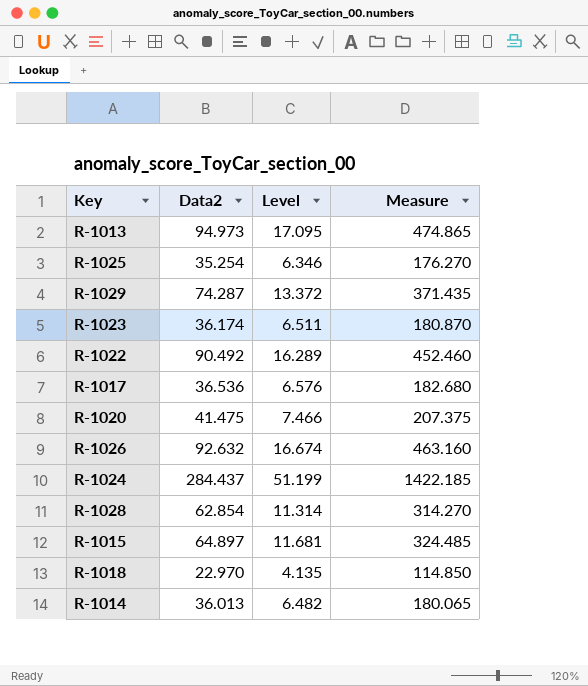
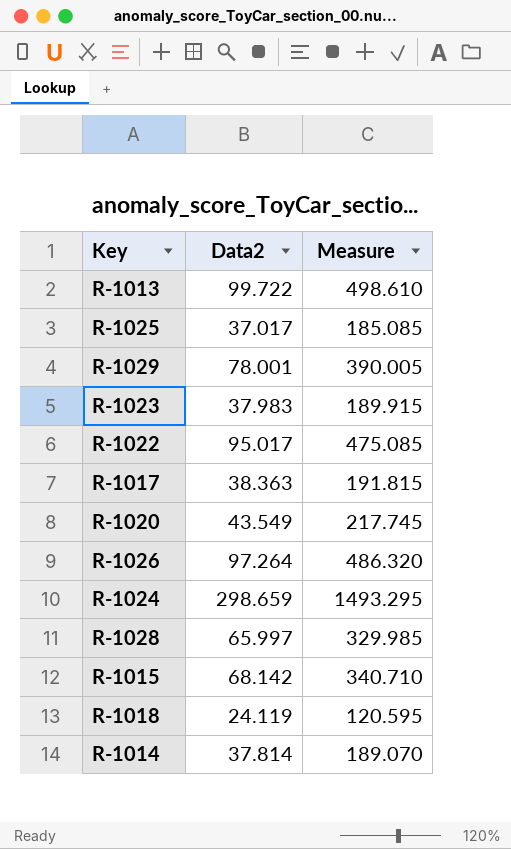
column Level | formula: [Data2] * 0.18 -> none
R-1013 | Data2: 94.973 -> 99.722
R-1013 | Measure: 474.865 -> 498.610
R-1025 | Data2: 35.254 -> 37.017
R-1025 | Measure: 176.270 -> 185.085
R-1029 | Data2: 74.287 -> 78.001
R-1029 | Measure: 371.435 -> 390.005
R-1023 | Data2: 36.174 -> 37.983
R-1023 | Measure: 180.870 -> 189.915
R-1022 | Data2: 90.492 -> 95.017
R-1022 | Measure: 452.460 -> 475.085
R-1017 | Data2: 36.536 -> 38.363
R-1017 | Measure: 182.680 -> 191.815
R-1020 | Data2: 41.475 -> 43.549
R-1020 | Measure: 207.375 -> 217.745
R-1026 | Data2: 92.632 -> 97.264
R-1026 | Measure: 463.160 -> 486.320
R-1024 | Data2: 284.437 -> 298.659
R-1024 | Measure: 1422.185 -> 1493.295
R-1028 | Data2: 62.854 -> 65.997
R-1028 | Measure: 314.270 -> 329.985
R-1015 | Data2: 64.897 -> 68.142
R-1015 | Measure: 324.485 -> 340.710
R-1018 | Data2: 22.970 -> 24.119
R-1018 | Measure: 114.850 -> 120.595
R-1014 | Data2: 36.013 -> 37.814
R-1014 | Measure: 180.065 -> 189.070

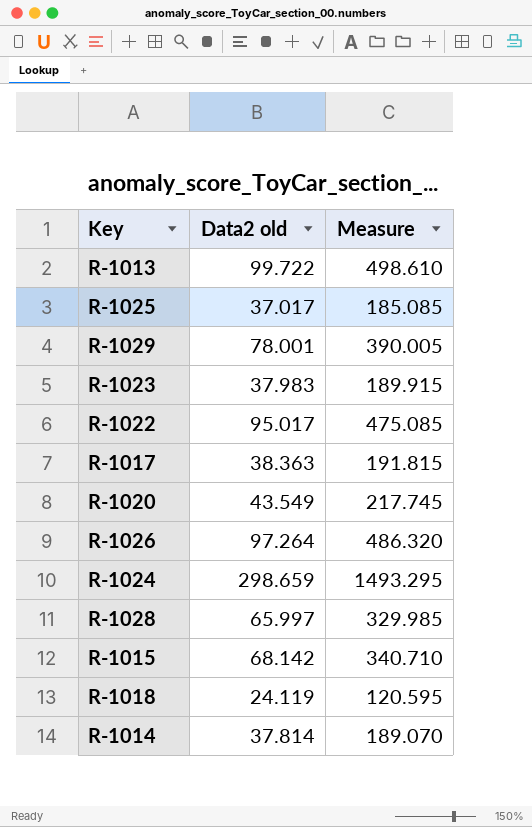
column name: Data2 -> Data2 old

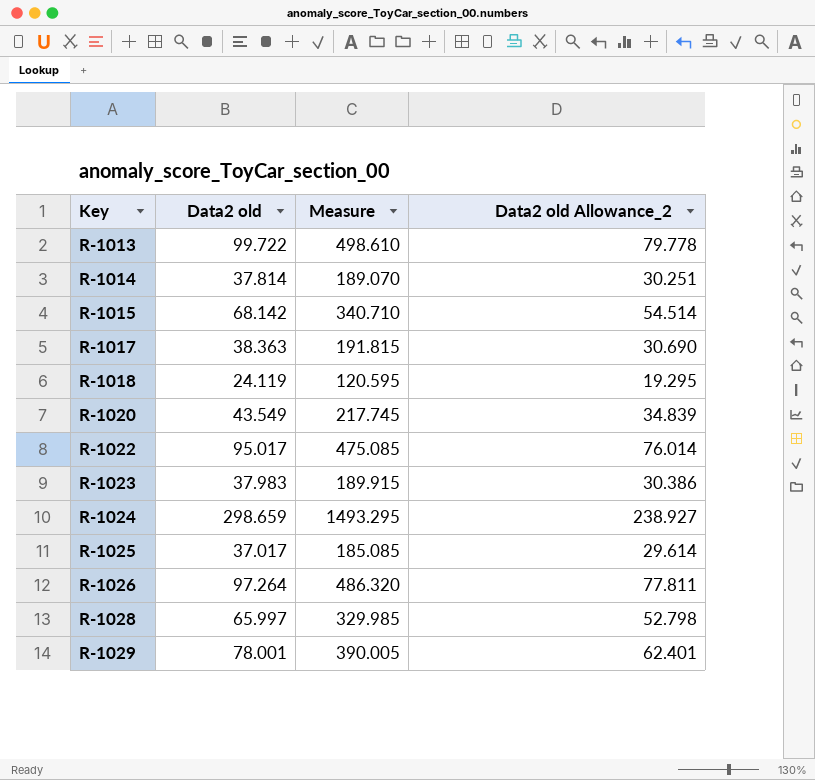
row order: none -> Key ascending
column Data2 old Allowance_2 | formula: none -> [Data2 old] * 0.8

